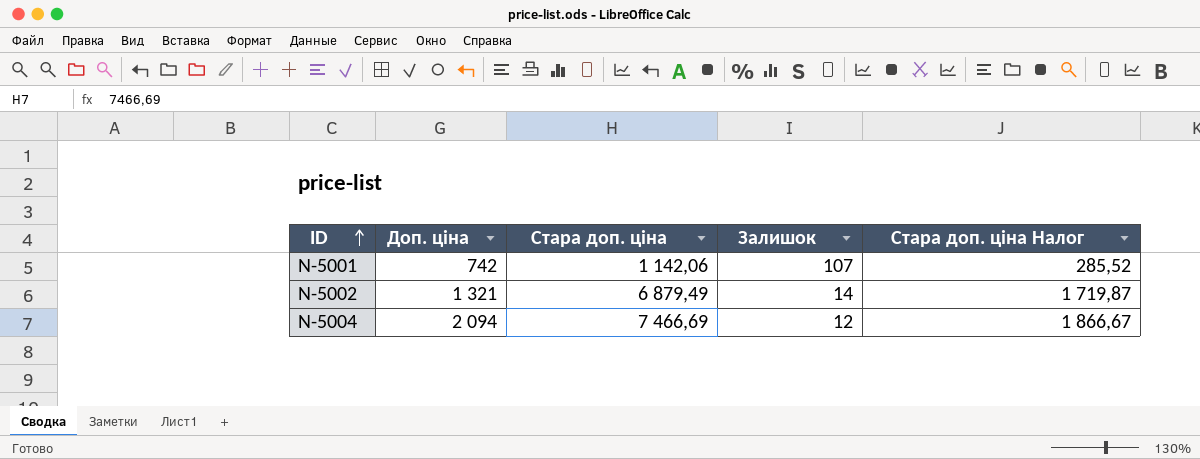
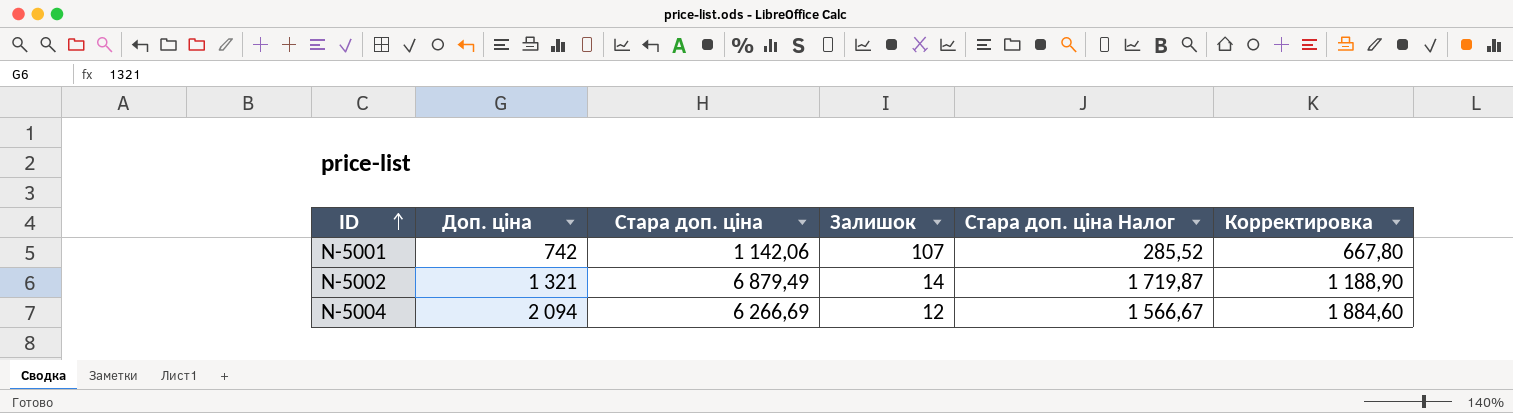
column Корректировка | formula: none -> [Доп. ціна] * 0,9
N-5004 | Стара доп. ціна: 7 466,69 -> 6 266,69
N-5004 | Стара доп. ціна Налог: 1 866,67 -> 1 566,67

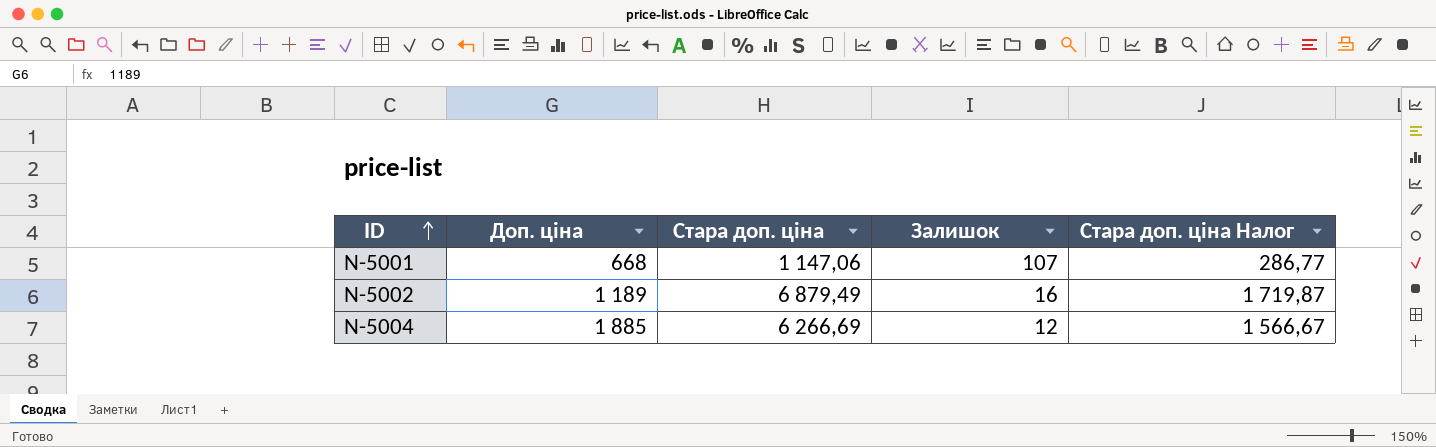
column Корректировка | formula: [Доп. ціна] * 0,9 -> none
N-5001 | Доп. ціна: 742 -> 668
N-5001 | Стара доп. ціна: 1 142,06 -> 1 147,06
N-5001 | Стара доп. ціна Налог: 285,52 -> 286,77
N-5002 | Доп. ціна: 1 321 -> 1 189
N-5002 | Залишок: 14 -> 16
N-5004 | Доп. ціна: 2 094 -> 1 885

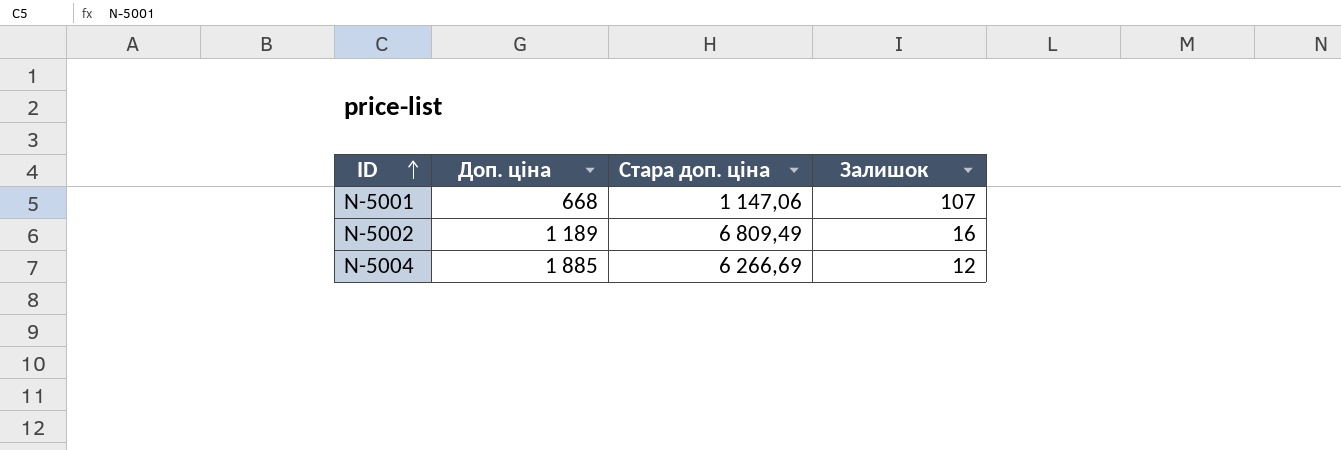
column Стара доп. ціна Налог | formula: [Стара доп. ціна] * 0,25 -> none
N-5002 | Стара доп. ціна: 6 879,49 -> 6 809,49

